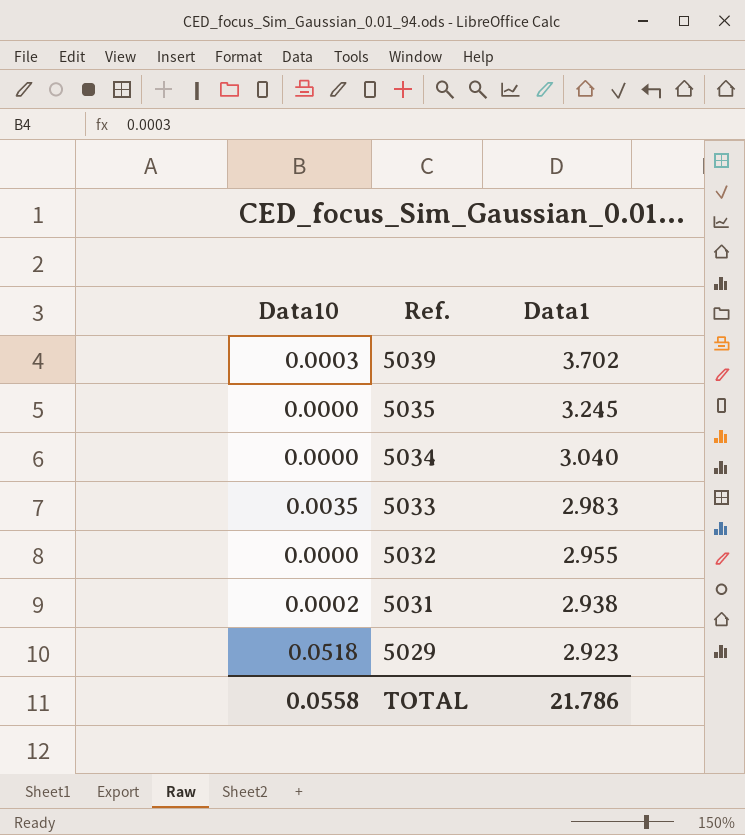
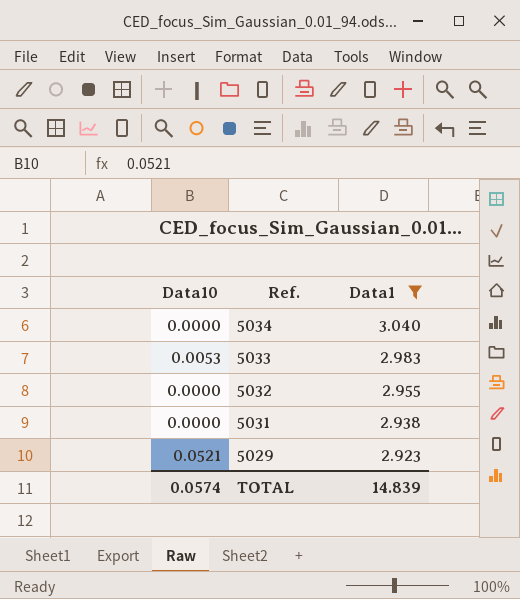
filter: none -> Data1 <= 3.040
5033 | Data10: 0.0035 -> 0.0053
5031 | Data10: 0.0002 -> 0.0000
5029 | Data10: 0.0518 -> 0.0521
TOTAL | Data10: 0.0558 -> 0.0574
TOTAL | Data1: 21.786 -> 14.839

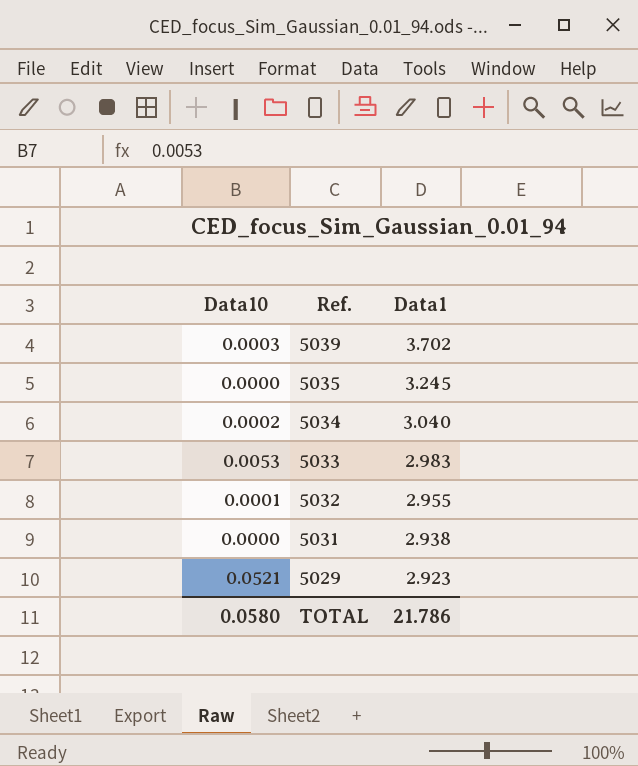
filter: Data1 <= 3.040 -> none
5034 | Data10: 0.0000 -> 0.0002
5032 | Data10: 0.0000 -> 0.0001
TOTAL | Data10: 0.0574 -> 0.0580
TOTAL | Data1: 14.839 -> 21.786

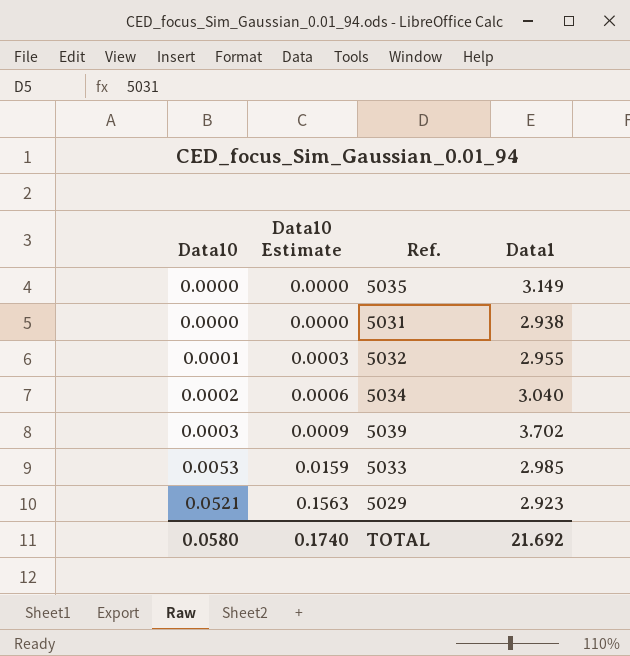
row order: Ref. descending -> Data10 ascending
column Data10 Estimate | formula: none -> [Data10] * 3
5035 | Data1: 3.245 -> 3.149
5033 | Data1: 2.983 -> 2.985
TOTAL | Data1: 21.786 -> 21.692

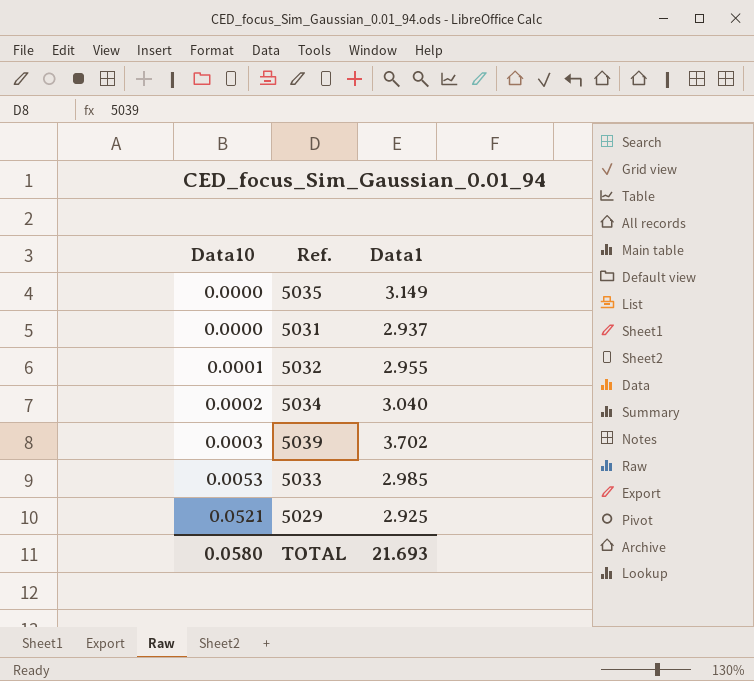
column Data10 Estimate | formula: [Data10] * 3 -> none
5031 | Data1: 2.938 -> 2.937
5029 | Data1: 2.923 -> 2.925
TOTAL | Data1: 21.692 -> 21.693

